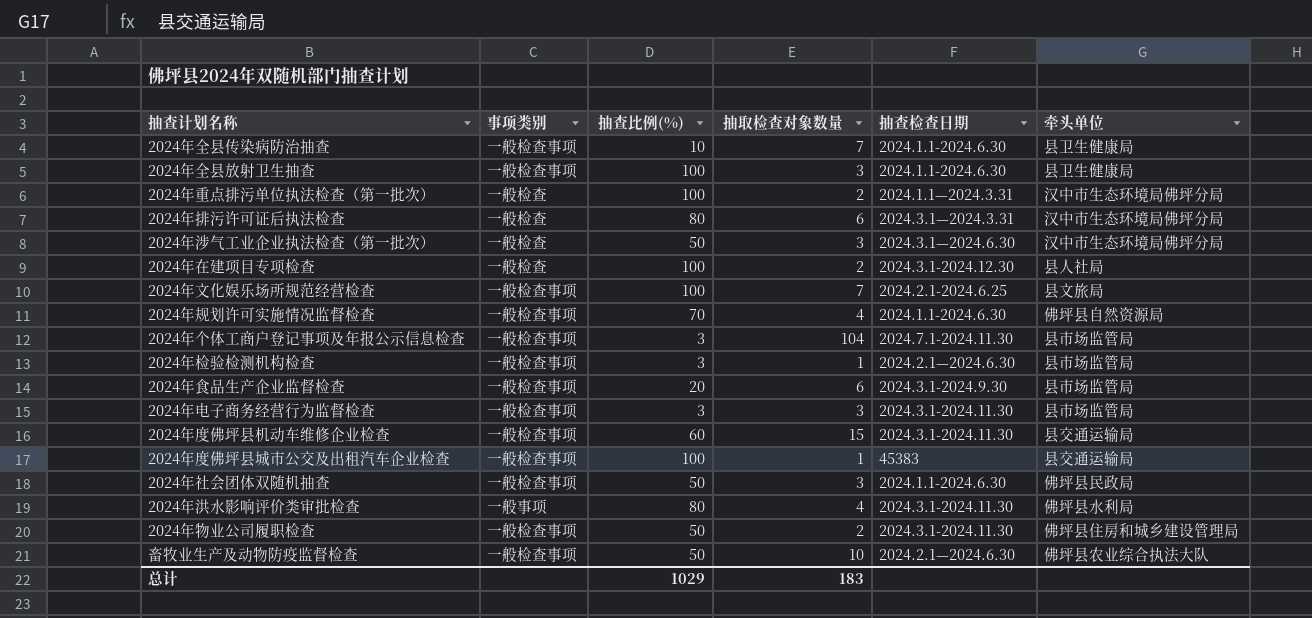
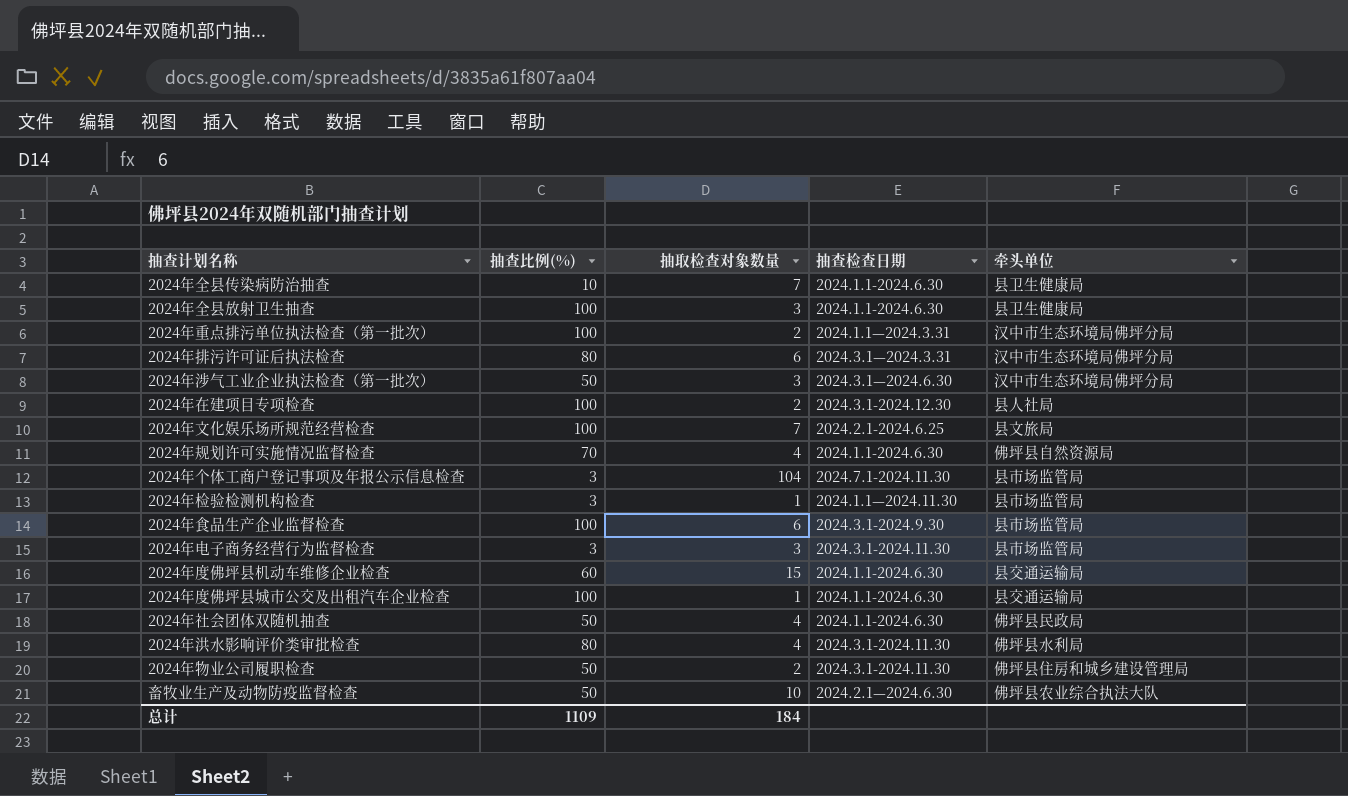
column 事项类别 | position: 2 -> none
2024年检验检测机构检查 | 抽查检查日期: 2024.2.1—2024.6.30 -> 2024.1.1—2024.11.30
2024年食品生产企业监督检查 | 抽查比例(%): 20 -> 100
2024年度佛坪县机动车维修企业检查 | 抽查检查日期: 2024.3.1-2024.11.30 -> 2024.1.1-2024.6.30
2024年度佛坪县城市公交及出租汽车企业检查 | 抽查检查日期: 45383 -> 2024.1.1-2024.6.30
2024年社会团体双随机抽查 | 抽取检查对象数量: 3 -> 4
总计 | 抽查比例(%): 1029 -> 1109
总计 | 抽取检查对象数量: 183 -> 184

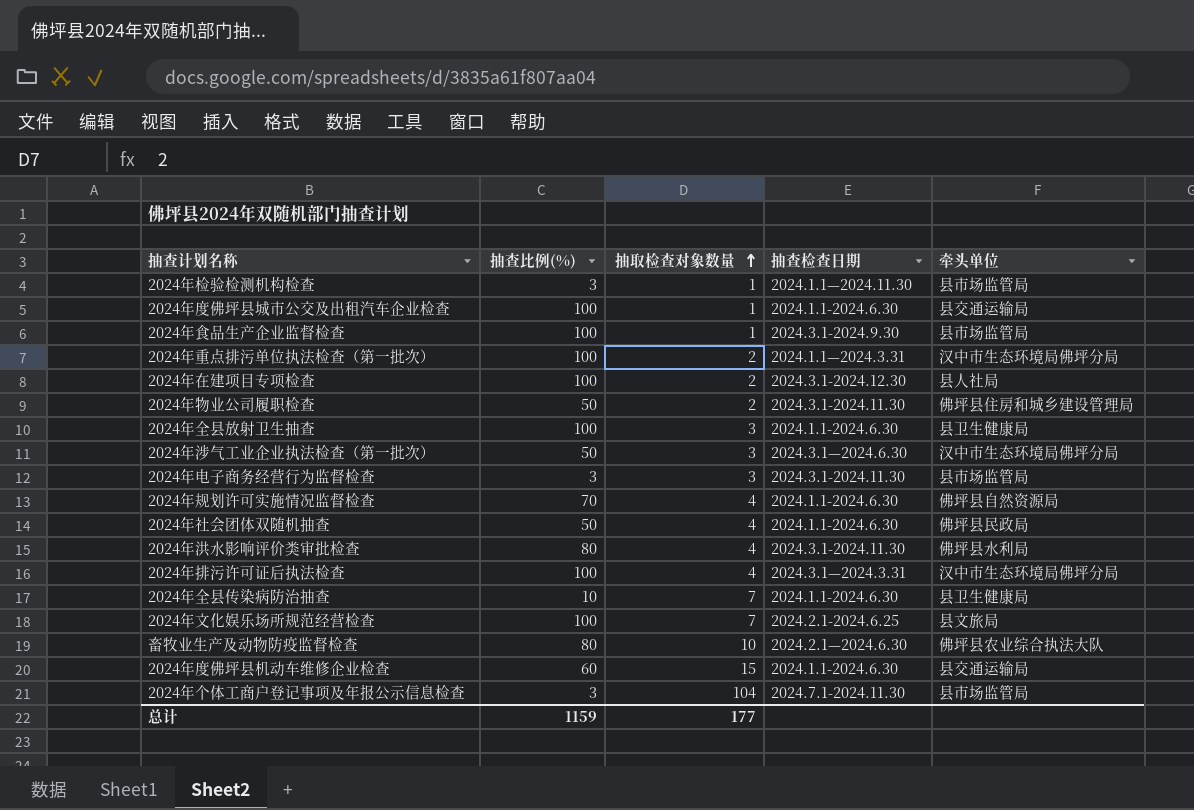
row order: none -> 抽取检查对象数量 ascending
2024年食品生产企业监督检查 | 抽取检查对象数量: 6 -> 1
2024年排污许可证后执法检查 | 抽查比例(%): 80 -> 100
2024年排污许可证后执法检查 | 抽取检查对象数量: 6 -> 4
畜牧业生产及动物防疫监督检查 | 抽查比例(%): 50 -> 80
总计 | 抽查比例(%): 1109 -> 1159
总计 | 抽取检查对象数量: 184 -> 177

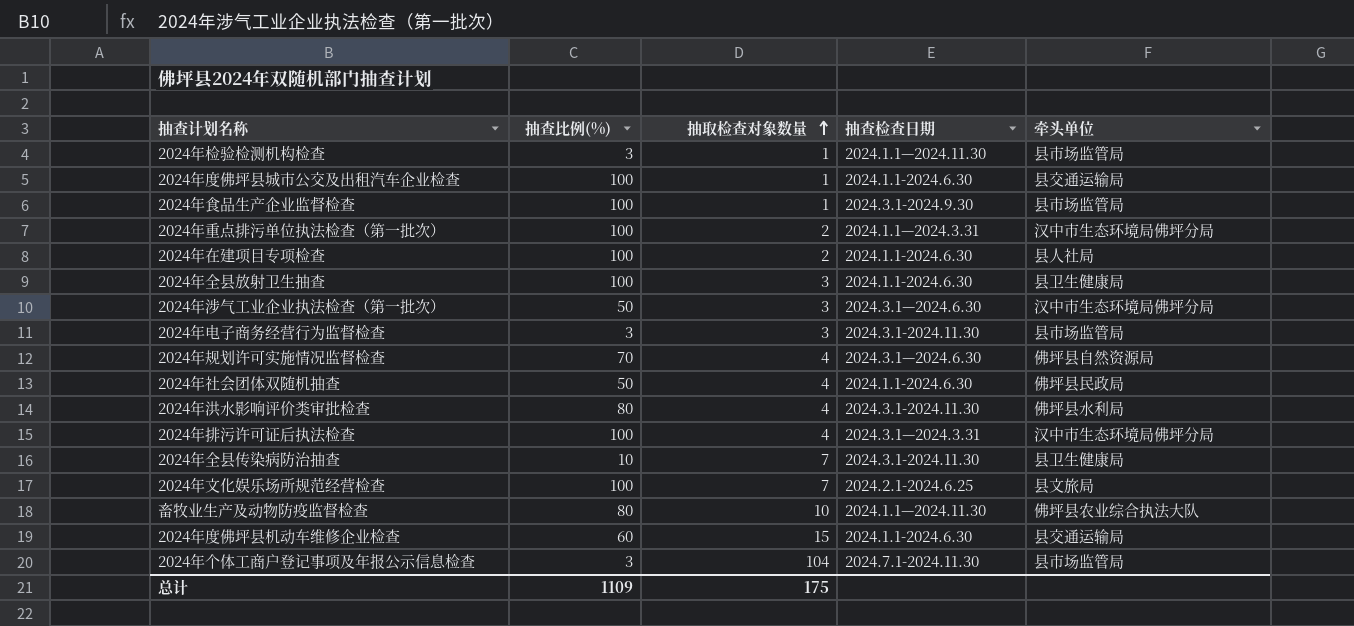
row 2024年物业公司履职检查: 50 | 2 | 2024.3.1-2024.11.30 | 佛坪县住房和城乡建设管理局 -> none
2024年在建项目专项检查 | 抽查检查日期: 2024.3.1-2024.12.30 -> 2024.1.1-2024.6.30
2024年规划许可实施情况监督检查 | 抽查检查日期: 2024.1.1-2024.6.30 -> 2024.3.1—2024.6.30
2024年全县传染病防治抽查 | 抽查检查日期: 2024.1.1-2024.6.30 -> 2024.3.1-2024.11.30
畜牧业生产及动物防疫监督检查 | 抽查检查日期: 2024.2.1—2024.6.30 -> 2024.1.1—2024.11.30
总计 | 抽查比例(%): 1159 -> 1109
总计 | 抽取检查对象数量: 177 -> 175

